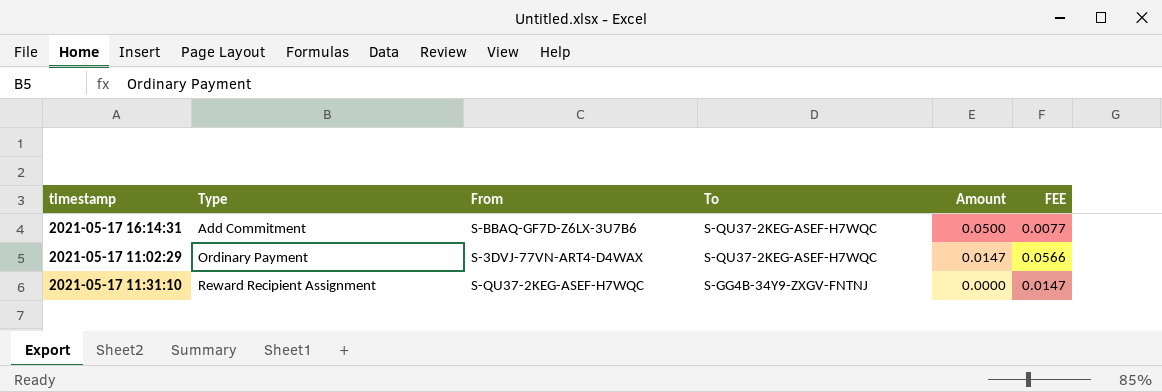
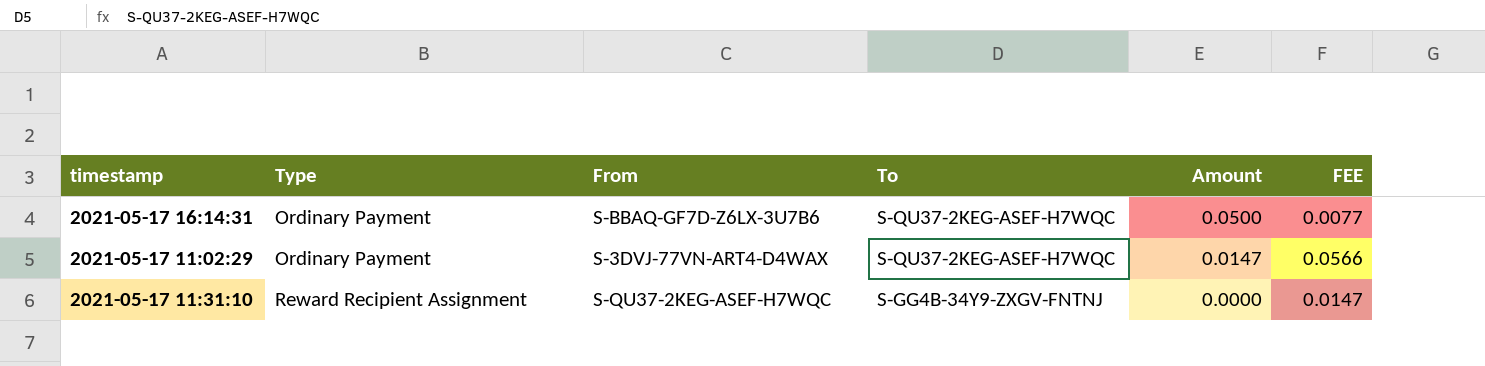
2021-05-17 16:14:31 | Type: Add Commitment -> Ordinary Payment

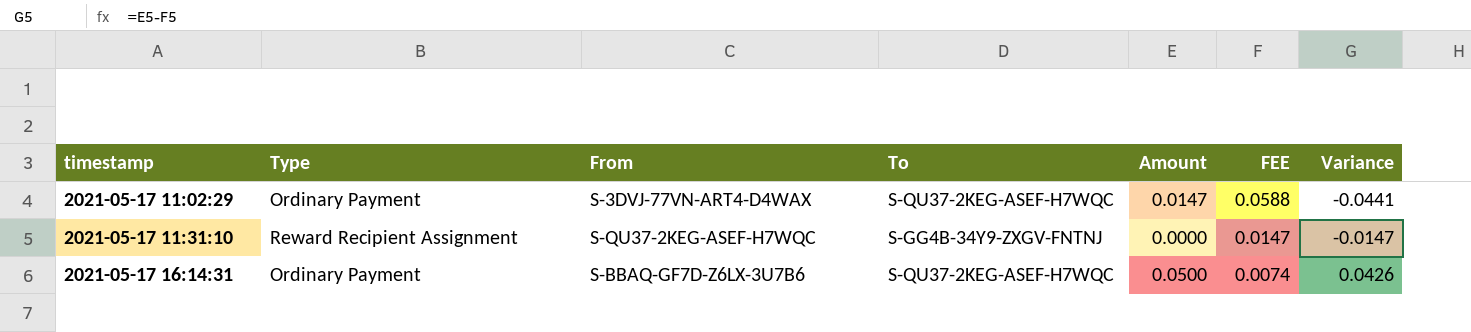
row order: Type ascending -> timestamp ascending
column Variance | formula: none -> [Amount] - [FEE]
2021-05-17 11:02:29 | FEE: 0.0566 -> 0.0588
2021-05-17 16:14:31 | FEE: 0.0077 -> 0.0074

